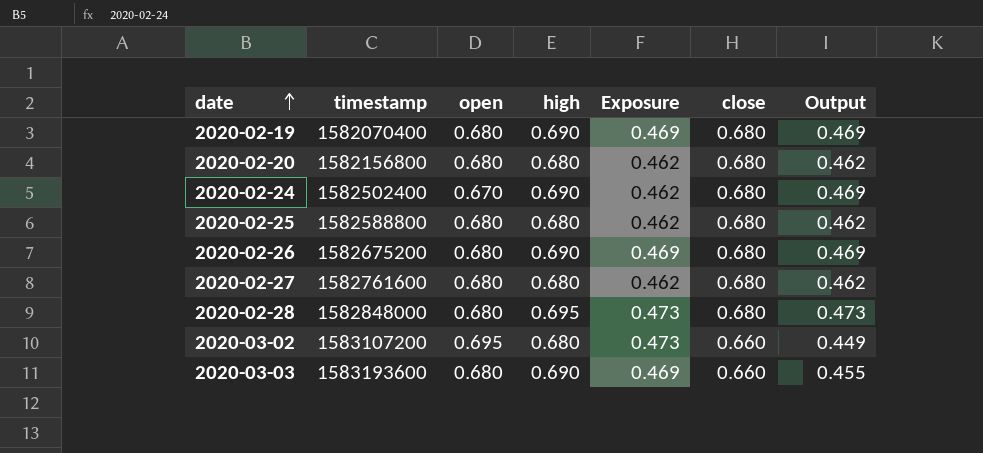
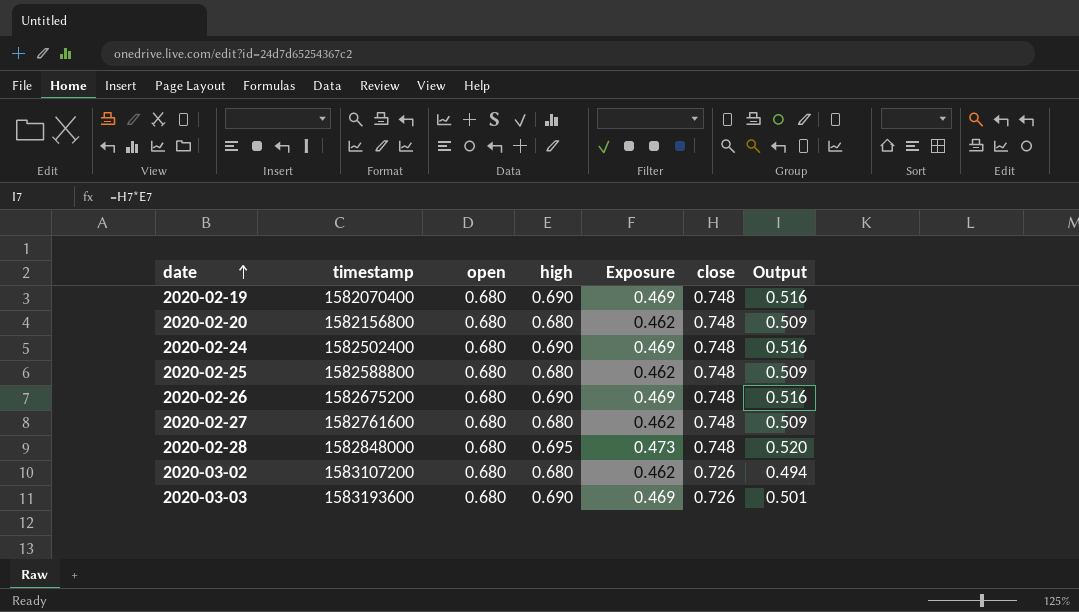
2020-02-19 | close: 0.680 -> 0.748
2020-02-19 | Output: 0.469 -> 0.516
2020-02-20 | close: 0.680 -> 0.748
2020-02-20 | Output: 0.462 -> 0.509
2020-02-24 | open: 0.670 -> 0.680
2020-02-24 | Exposure: 0.462 -> 0.469
2020-02-24 | close: 0.680 -> 0.748
2020-02-24 | Output: 0.469 -> 0.516
2020-02-25 | close: 0.680 -> 0.748
2020-02-25 | Output: 0.462 -> 0.509
2020-02-26 | close: 0.680 -> 0.748
2020-02-26 | Output: 0.469 -> 0.516
2020-02-27 | close: 0.680 -> 0.748
2020-02-27 | Output: 0.462 -> 0.509
2020-02-28 | close: 0.680 -> 0.748
2020-02-28 | Output: 0.473 -> 0.520
2020-03-02 | open: 0.695 -> 0.680
2020-03-02 | Exposure: 0.473 -> 0.462
2020-03-02 | close: 0.660 -> 0.726
2020-03-02 | Output: 0.449 -> 0.494
2020-03-03 | close: 0.660 -> 0.726
2020-03-03 | Output: 0.455 -> 0.501

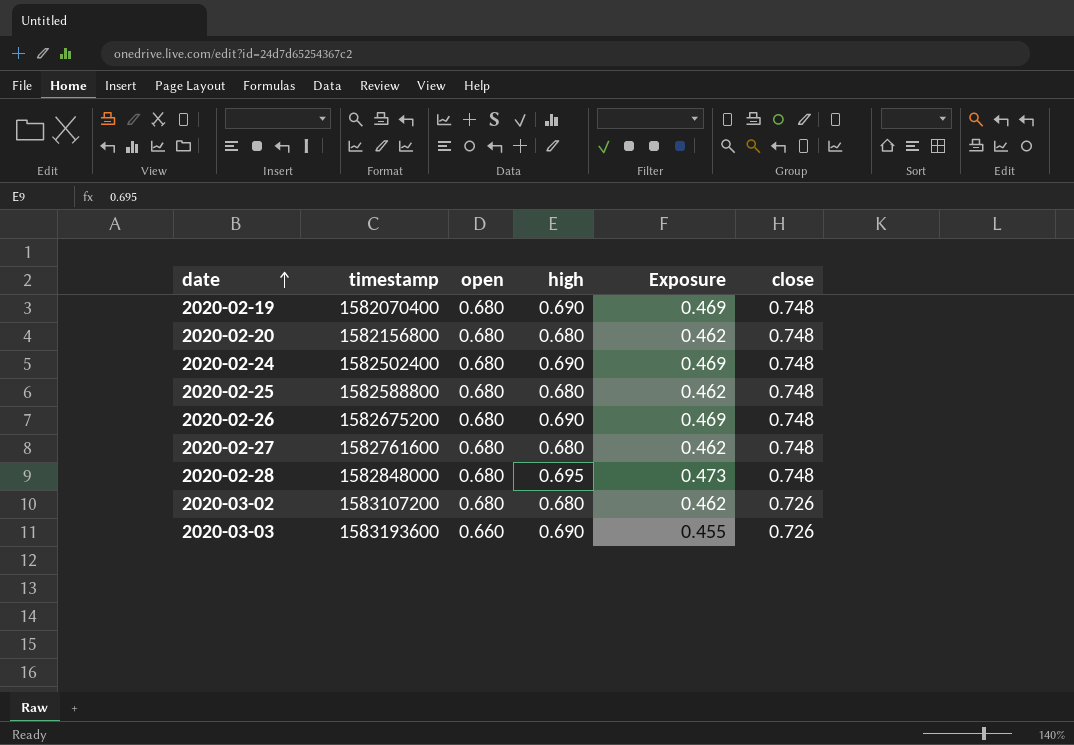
column Output | formula: [high] * [close] -> none
2020-03-03 | open: 0.680 -> 0.660
2020-03-03 | Exposure: 0.469 -> 0.455

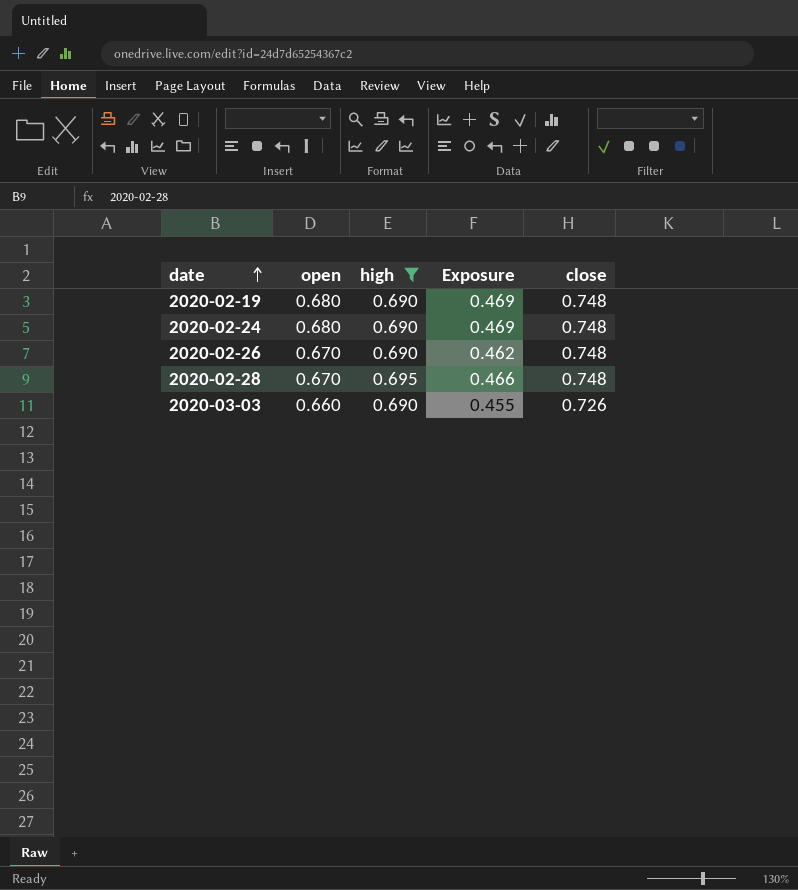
filter: none -> high != 0.680
column timestamp | position: 2 -> none
2020-02-26 | open: 0.680 -> 0.670
2020-02-26 | Exposure: 0.469 -> 0.462
2020-02-28 | open: 0.680 -> 0.670
2020-02-28 | Exposure: 0.473 -> 0.466

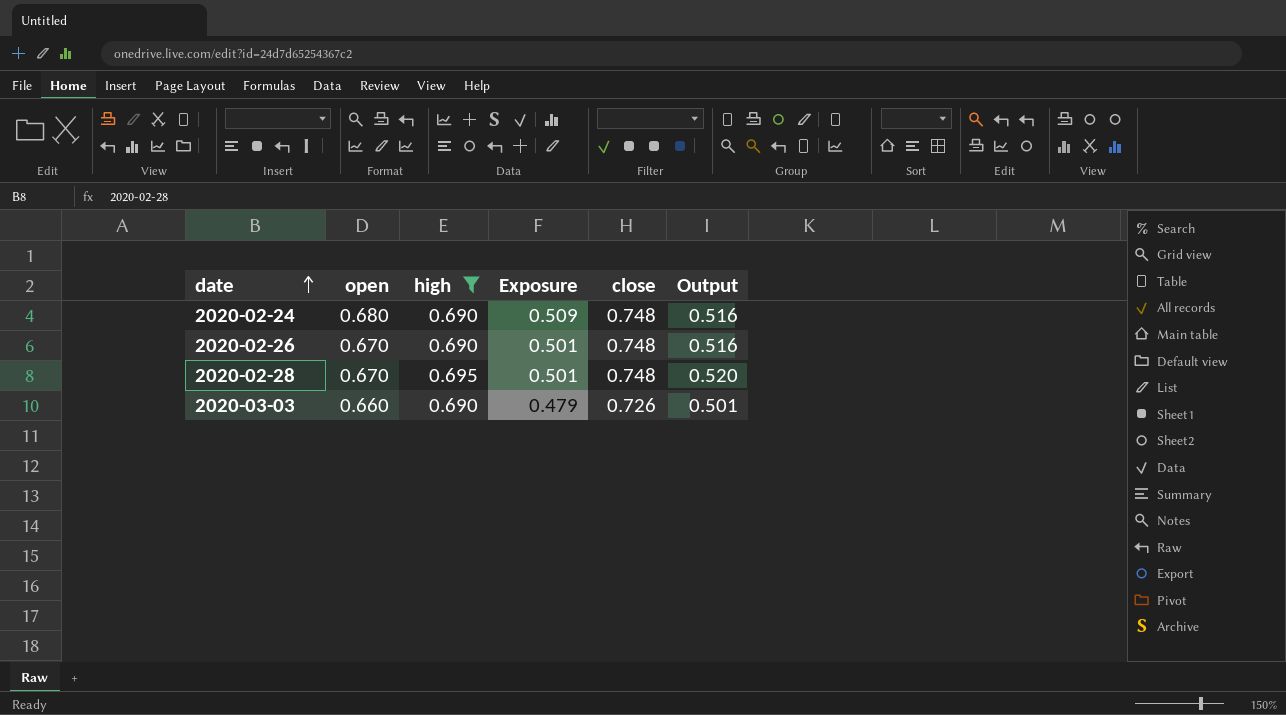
column Exposure | formula: [open] * [high] -> [open] * [close]
column Output | formula: none -> [high] * [close]
row 2020-02-19: 0.680 | 0.690 | 0.469 | 0.748 -> none

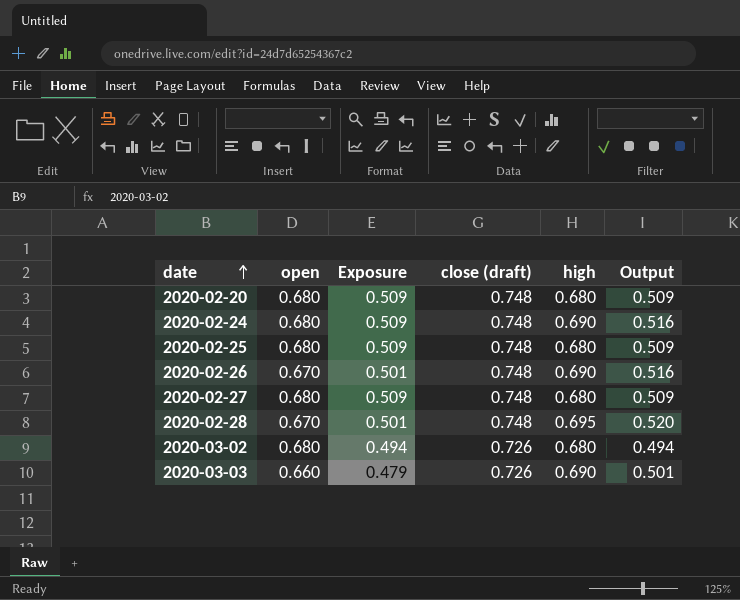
filter: high != 0.680 -> none
column name: close -> close (draft)
column high | position: 3 -> 5

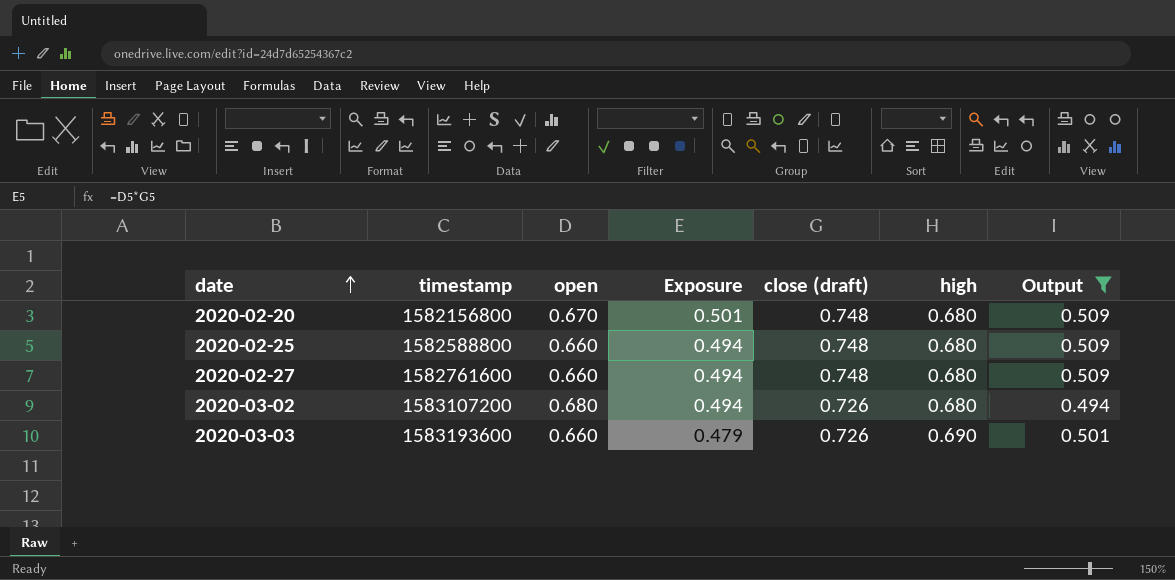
filter: none -> Output <= 0.509
column timestamp | position: none -> 2
2020-02-20 | open: 0.680 -> 0.670
2020-02-20 | Exposure: 0.509 -> 0.501
2020-02-25 | open: 0.680 -> 0.660
2020-02-25 | Exposure: 0.509 -> 0.494
2020-02-27 | open: 0.680 -> 0.660
2020-02-27 | Exposure: 0.509 -> 0.494

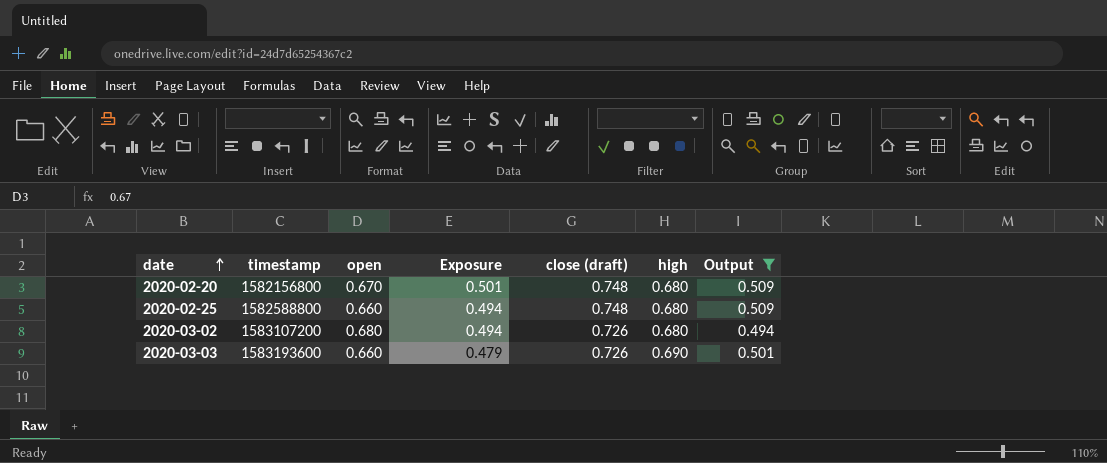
row 2020-02-27: 1582761600 | 0.660 | 0.494 | 0.748 | 0.680 | 0.509 -> none

